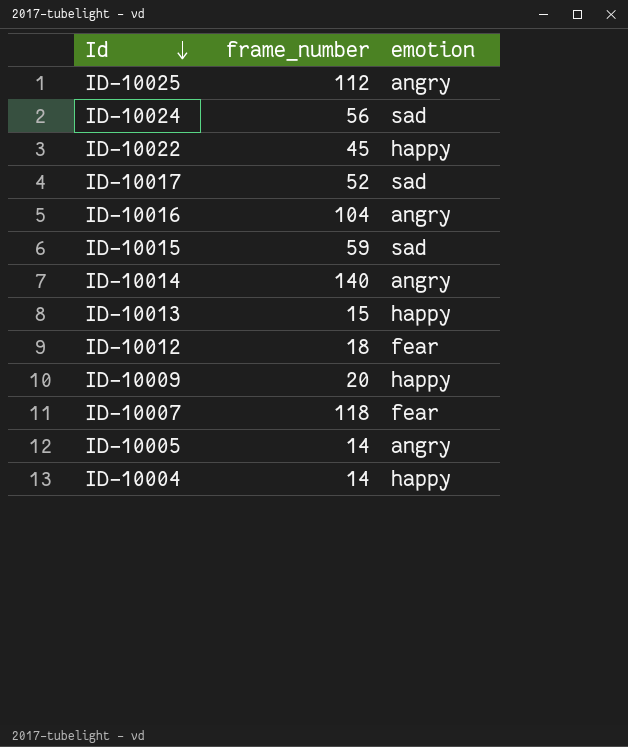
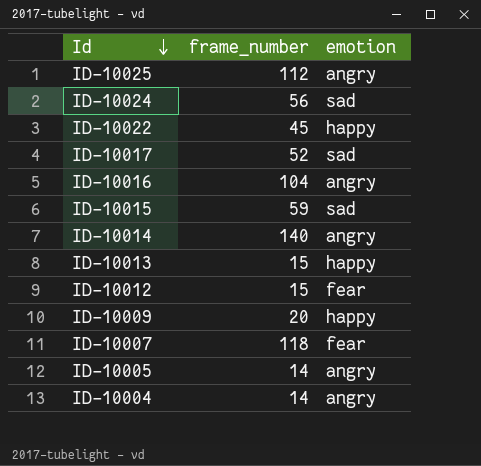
ID-10012 | frame_number: 18 -> 15
ID-10004 | emotion: happy -> angry

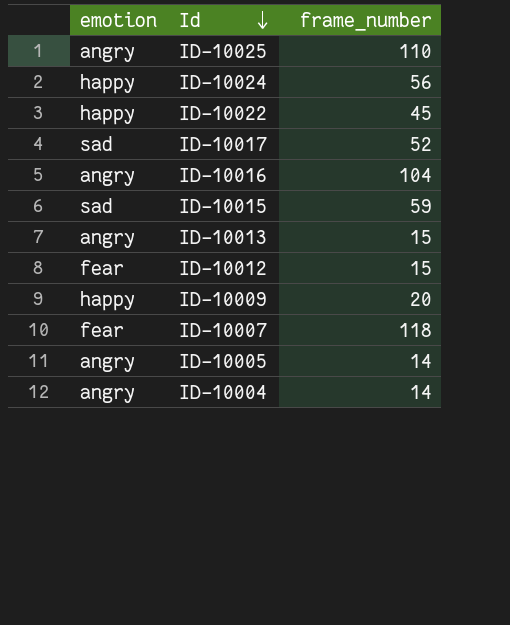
column emotion | position: 3 -> 1
row ID-10014: 140 | angry -> none
ID-10025 | frame_number: 112 -> 110
ID-10024 | emotion: sad -> happy
ID-10013 | emotion: happy -> angry

